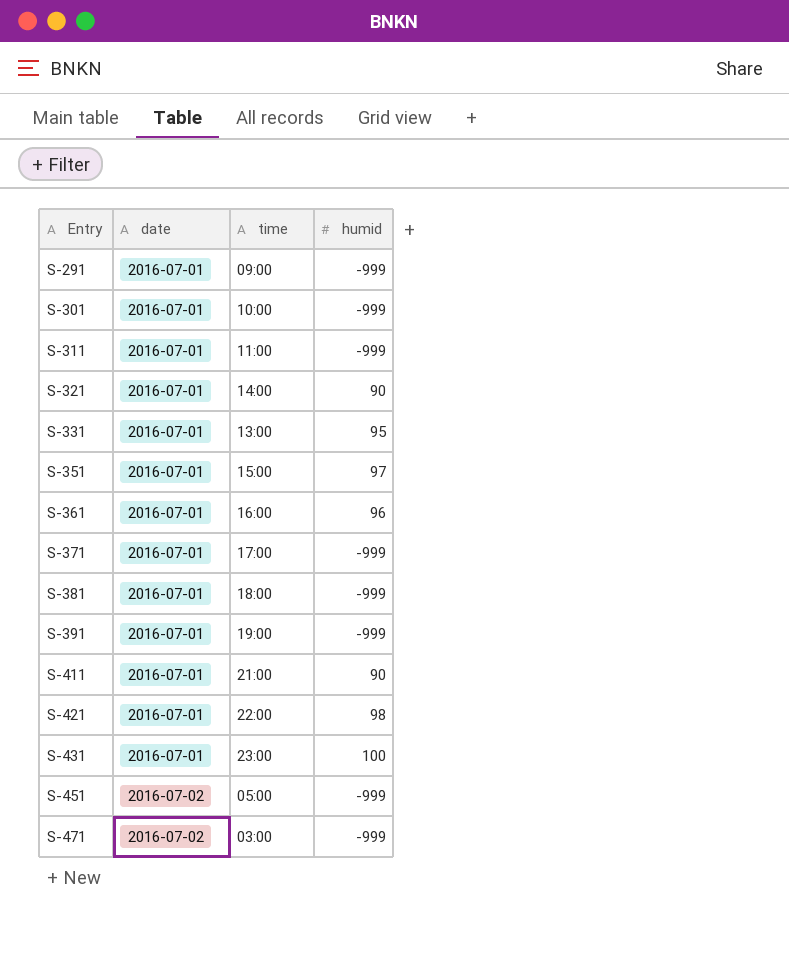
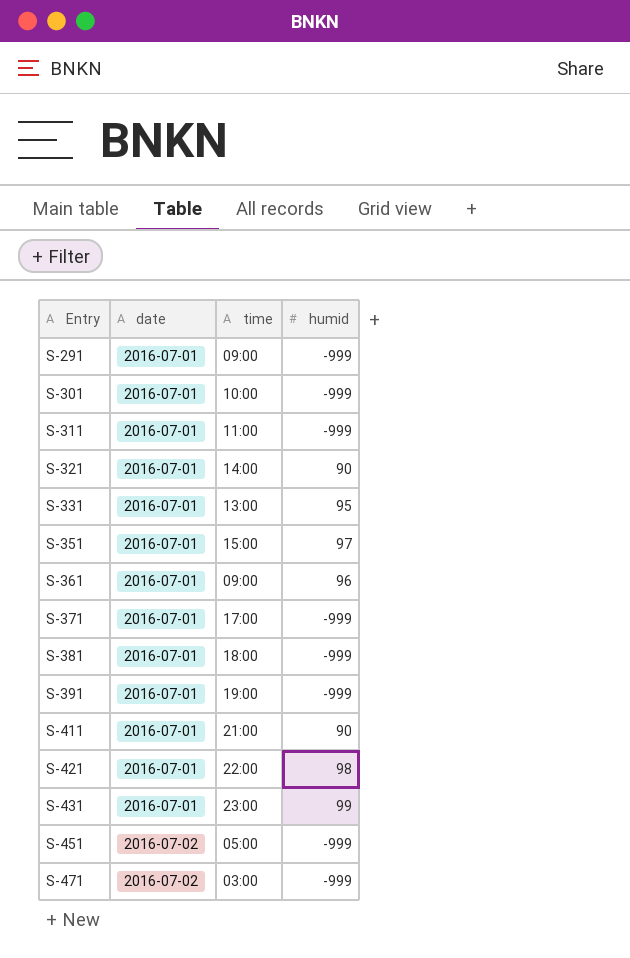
S-361 | time: 16:00 -> 09:00
S-431 | humid: 100 -> 99

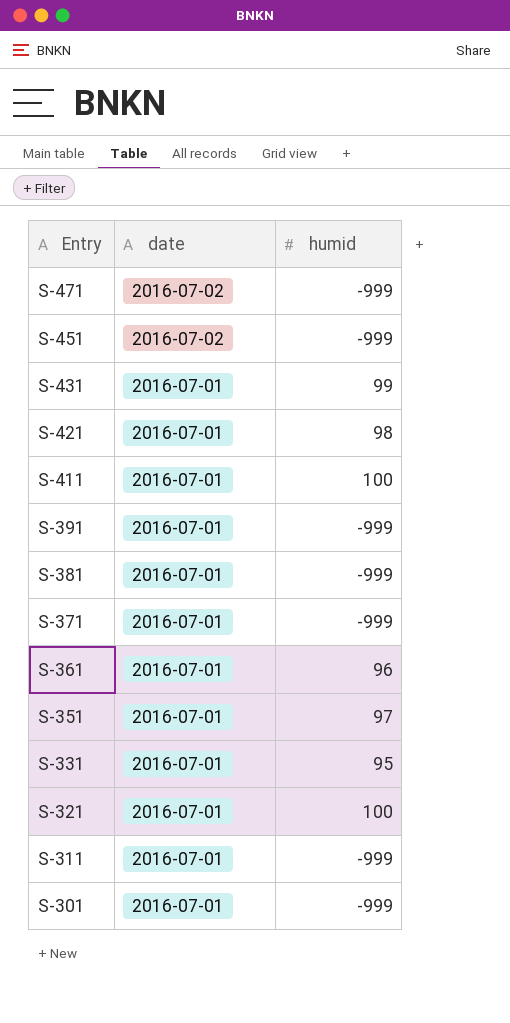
row order: Entry ascending -> Entry descending
column time | position: 3 -> none
row S-291: 2016-07-01 | 09:00 | -999 -> none
S-411 | humid: 90 -> 100
S-321 | humid: 90 -> 100

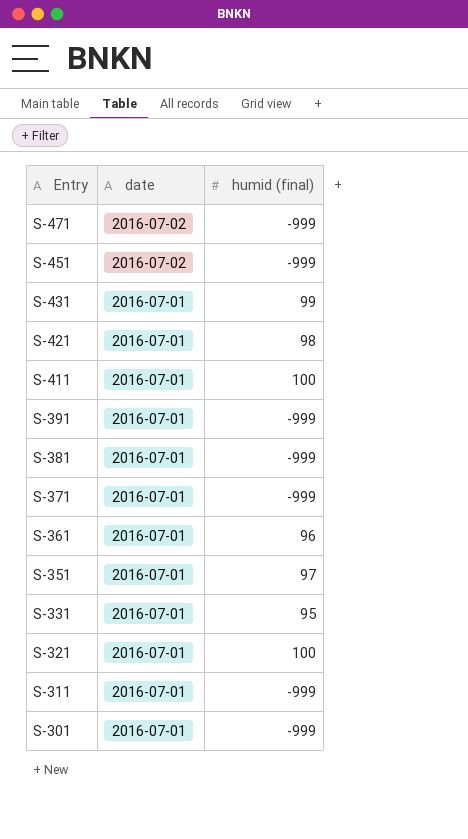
column name: humid -> humid (final)

